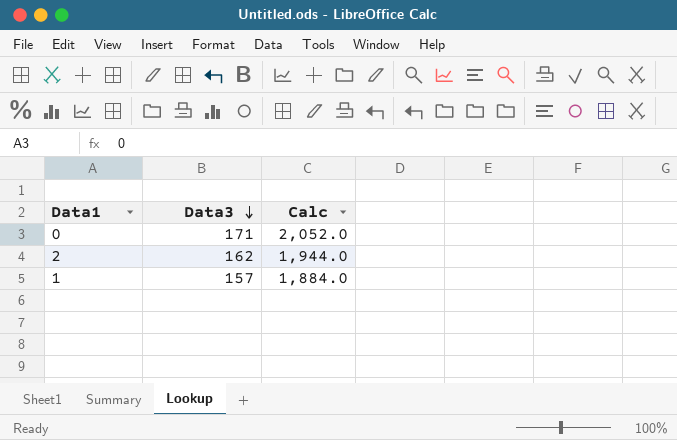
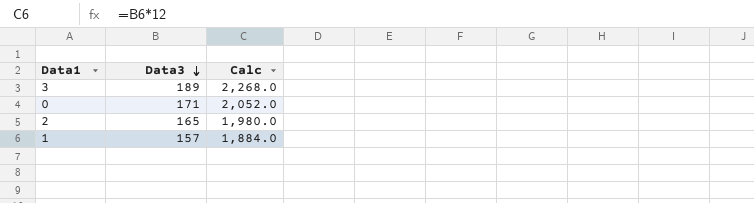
row 3: none -> 189 | 2,268.0
2 | Data3: 162 -> 165
2 | Calc: 1,944.0 -> 1,980.0

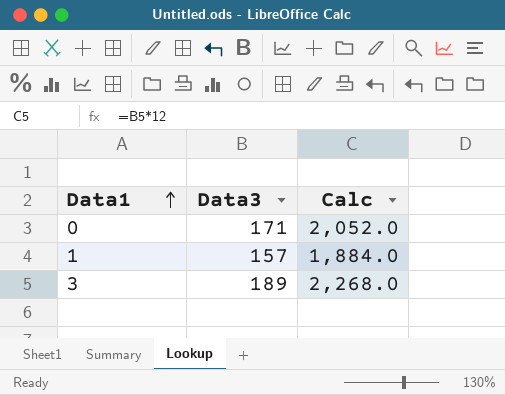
row order: Data3 descending -> Data1 ascending
row 2: 165 | 1,980.0 -> none

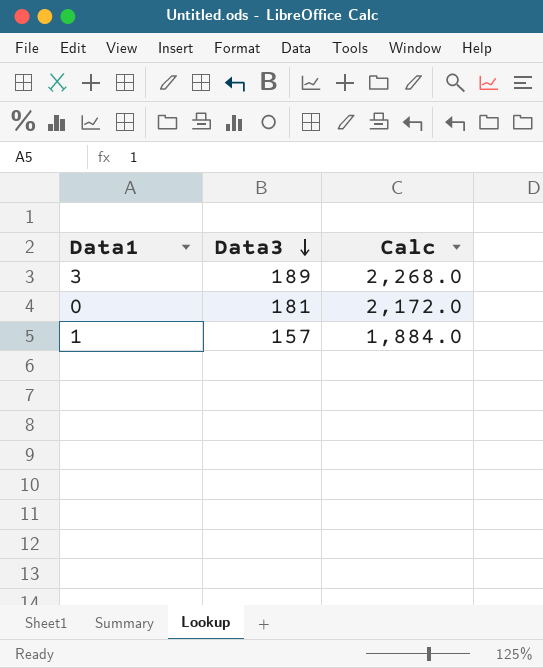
row order: Data1 ascending -> Data3 descending
0 | Data3: 171 -> 181
0 | Calc: 2,052.0 -> 2,172.0

